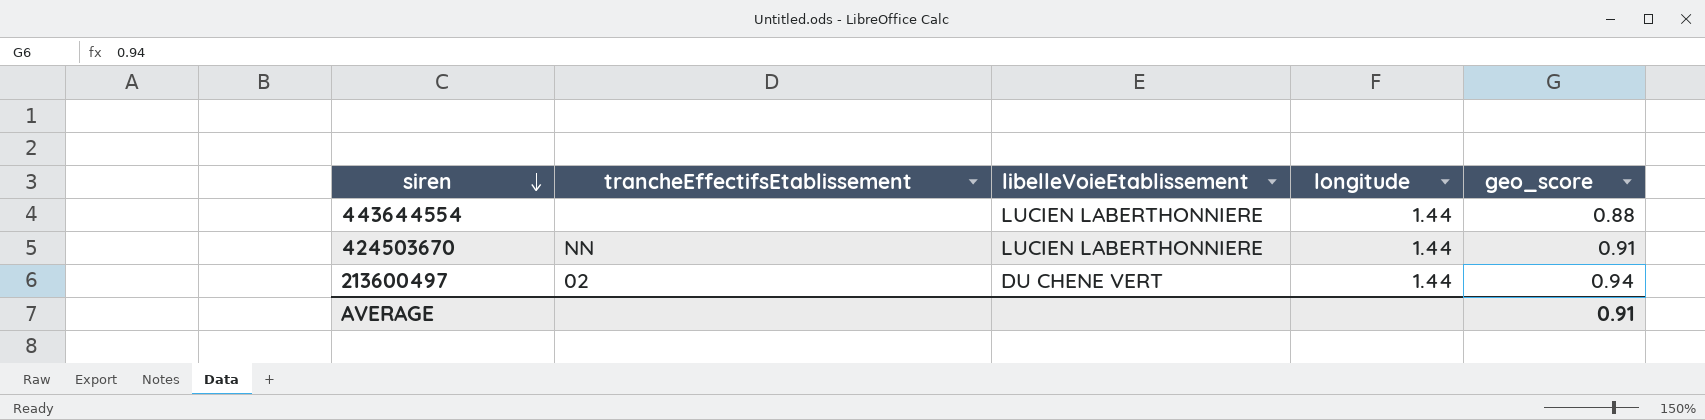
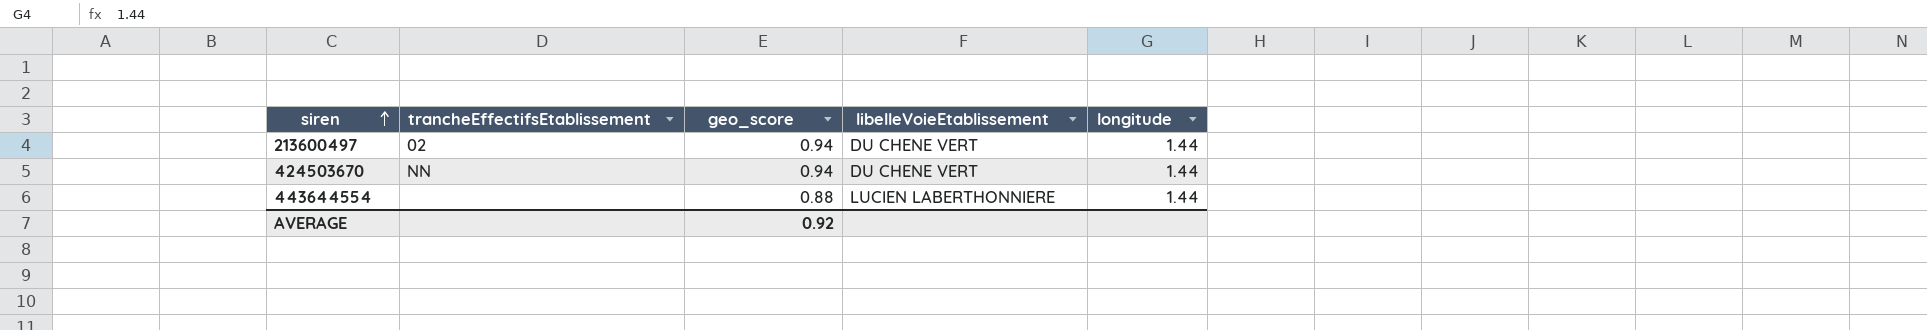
row order: siren descending -> siren ascending
column geo_score | position: 5 -> 3
424503670 | geo_score: 0.91 -> 0.94
424503670 | libelleVoieEtablissement: LUCIEN LABERTHONNIERE -> DU CHENE VERT
AVERAGE | geo_score: 0.91 -> 0.92

